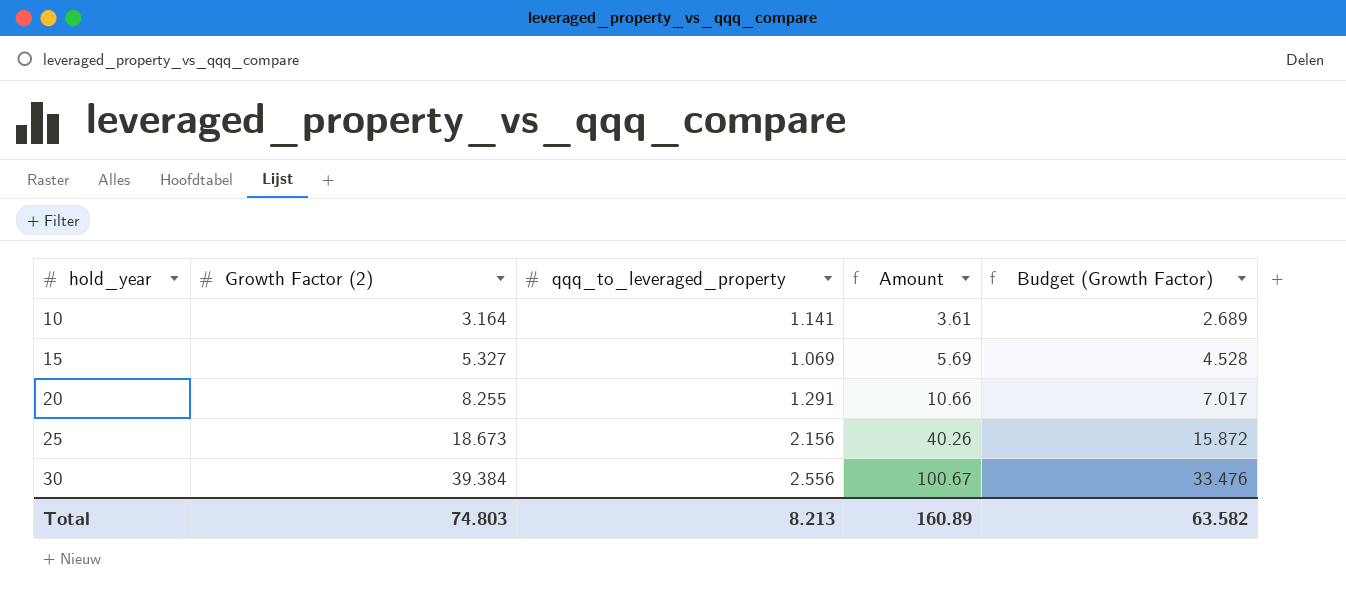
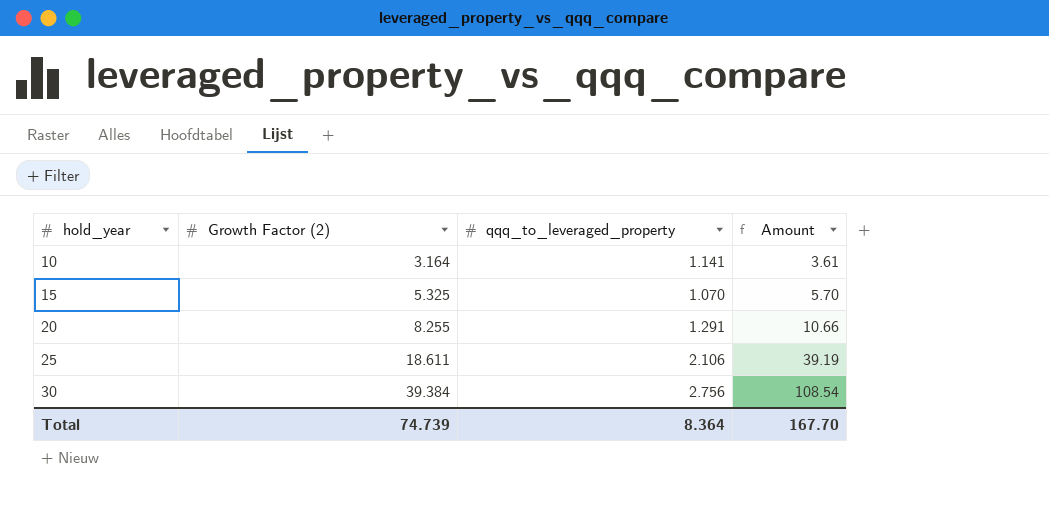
column Budget (Growth Factor) | formula: [Growth Factor (2)] * 0.85 -> none
15 | Growth Factor (2): 5.327 -> 5.325
15 | qqq_to_leveraged_property: 1.069 -> 1.070
15 | Amount: 5.69 -> 5.70
25 | Growth Factor (2): 18.673 -> 18.611
25 | qqq_to_leveraged_property: 2.156 -> 2.106
25 | Amount: 40.26 -> 39.19
30 | qqq_to_leveraged_property: 2.556 -> 2.756
30 | Amount: 100.67 -> 108.54
Total | Growth Factor (2): 74.803 -> 74.739
Total | qqq_to_leveraged_property: 8.213 -> 8.364
Total | Amount: 160.89 -> 167.70

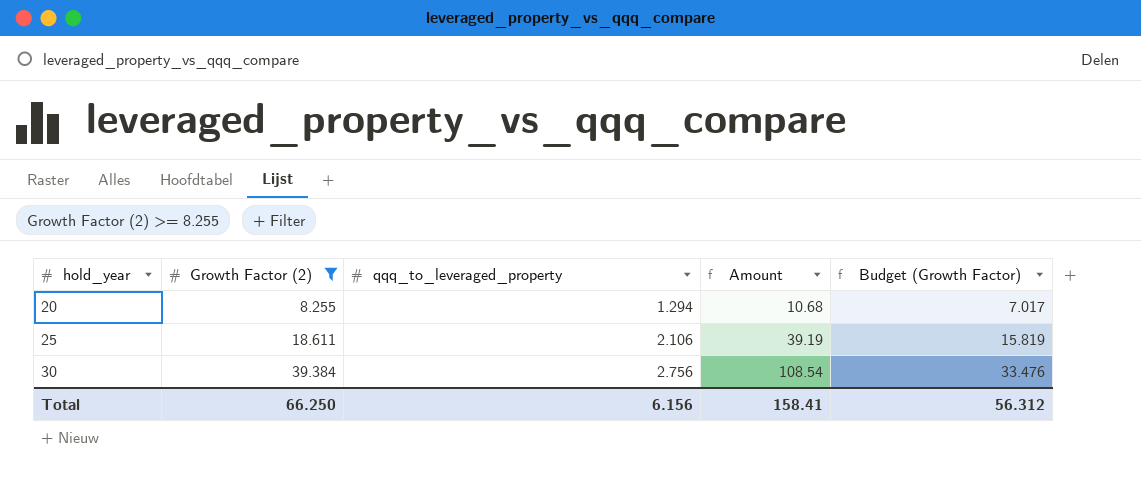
filter: none -> Growth Factor (2) >= 8.255
column Budget (Growth Factor) | formula: none -> [Growth Factor (2)] * 0.85
20 | qqq_to_leveraged_property: 1.291 -> 1.294
20 | Amount: 10.66 -> 10.68
Total | Growth Factor (2): 74.739 -> 66.250
Total | qqq_to_leveraged_property: 8.364 -> 6.156
Total | Amount: 167.70 -> 158.41

